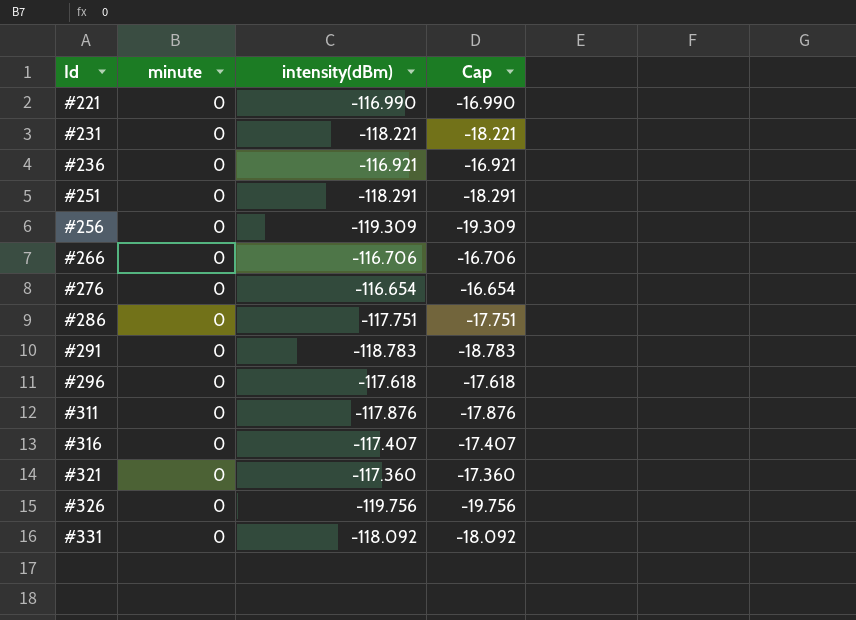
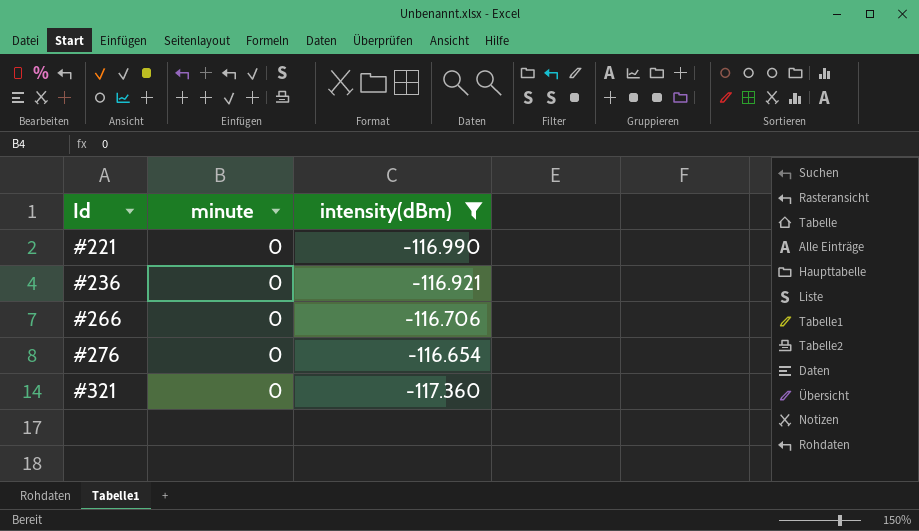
filter: none -> intensity(dBm) >= -117.360
column Cap | formula: [intensity(dBm)] + 100 -> none

